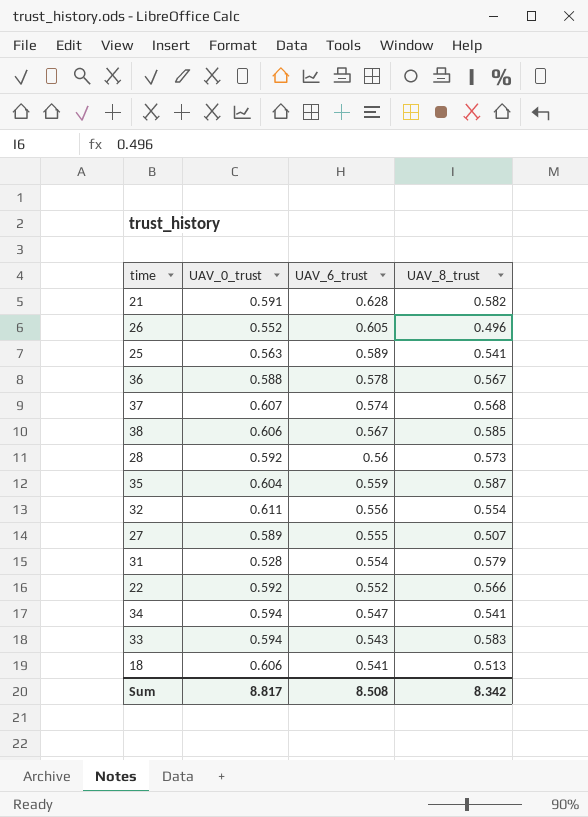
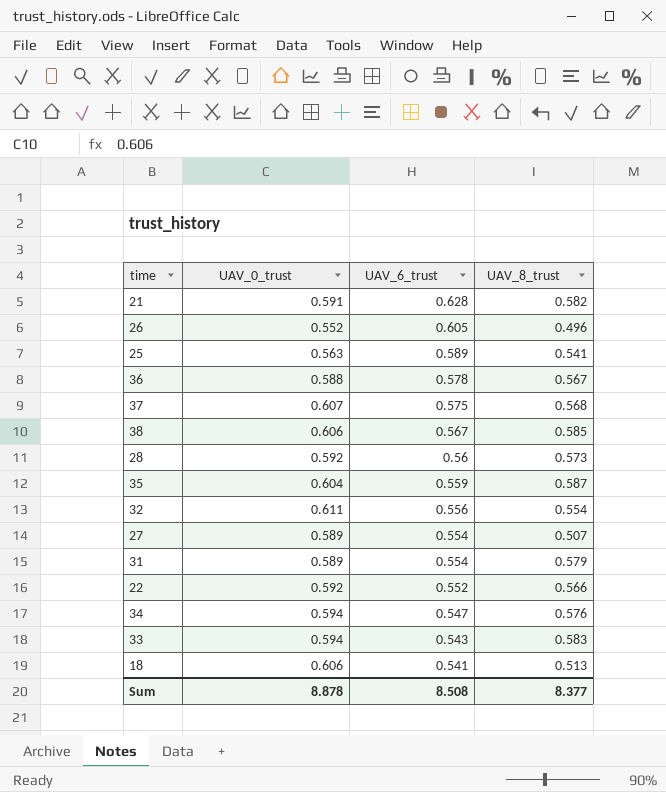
37 | UAV_6_trust: 0.574 -> 0.575
27 | UAV_6_trust: 0.555 -> 0.554
31 | UAV_0_trust: 0.528 -> 0.589
34 | UAV_8_trust: 0.541 -> 0.576
Sum | UAV_0_trust: 8.817 -> 8.878
Sum | UAV_8_trust: 8.342 -> 8.377

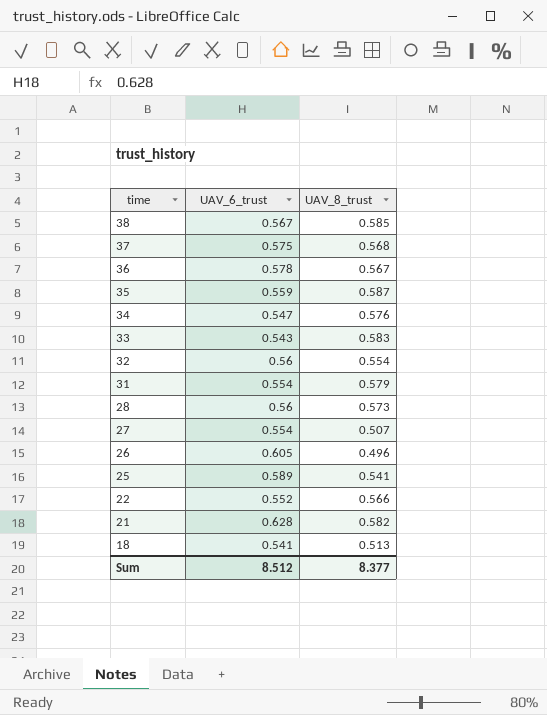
row order: UAV_6_trust descending -> time descending
column UAV_0_trust | position: 2 -> none
32 | UAV_6_trust: 0.556 -> 0.56
Sum | UAV_6_trust: 8.508 -> 8.512

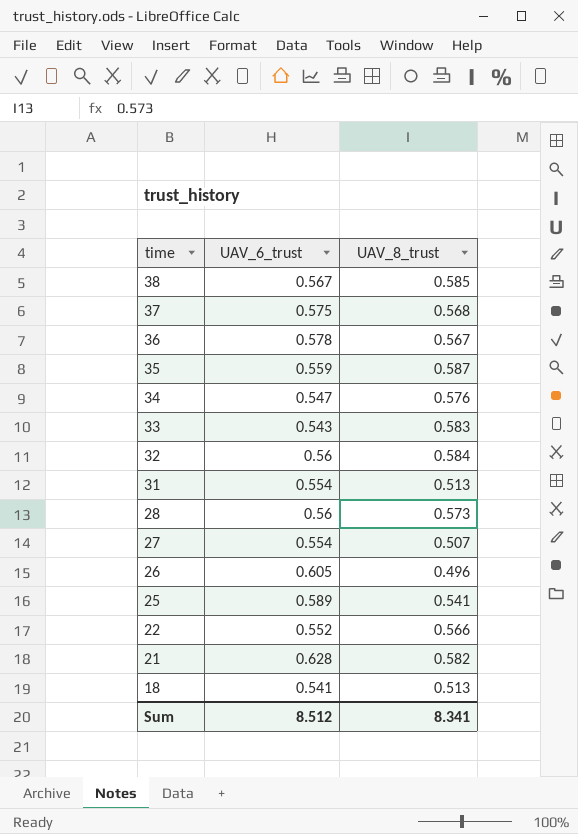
32 | UAV_8_trust: 0.554 -> 0.584
31 | UAV_8_trust: 0.579 -> 0.513
Sum | UAV_8_trust: 8.377 -> 8.341

